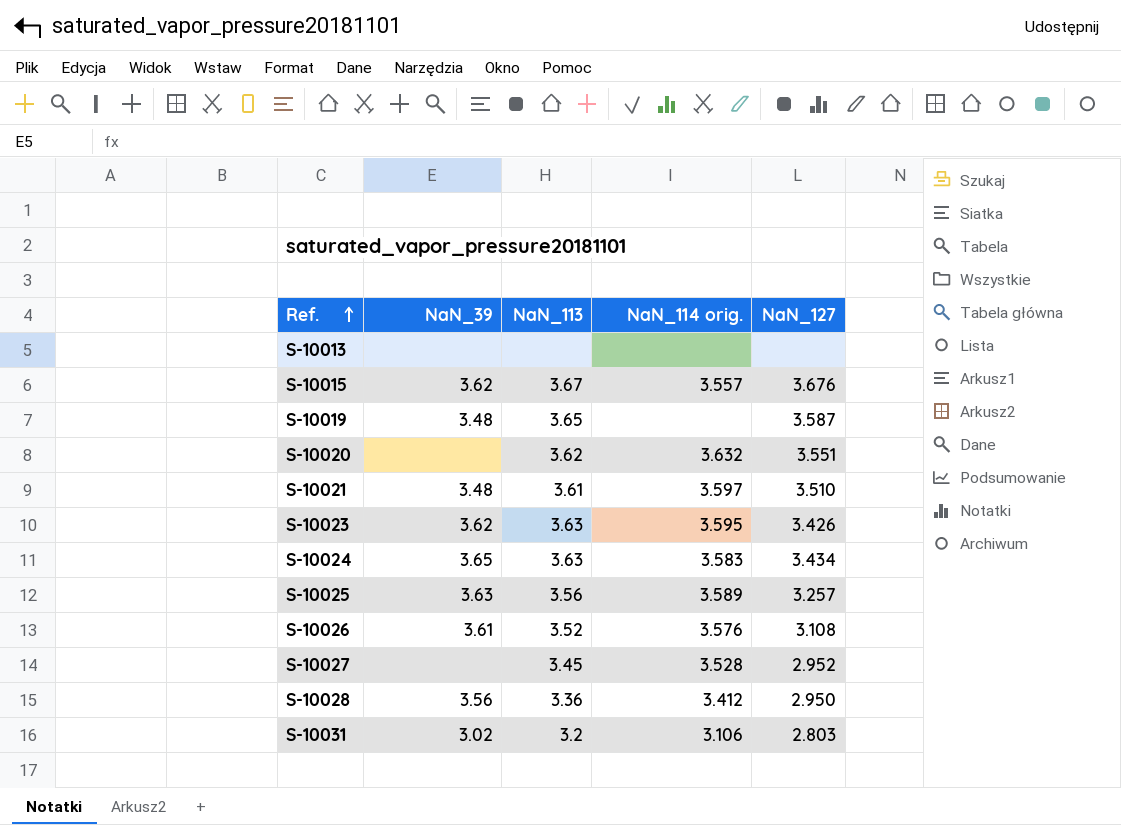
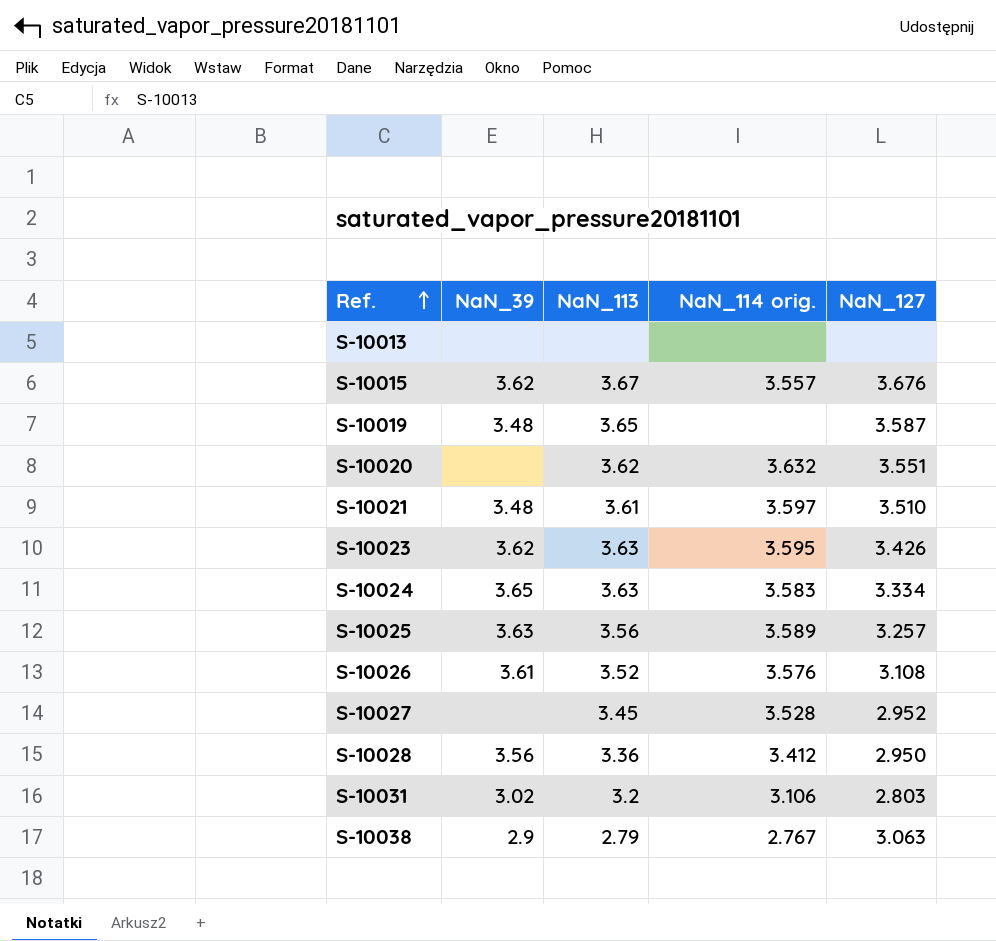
S-10024 | NaN_127: 3.434 -> 3.334
row S-10038: none -> 2.9 | 2.79 | 2.767 | 3.063

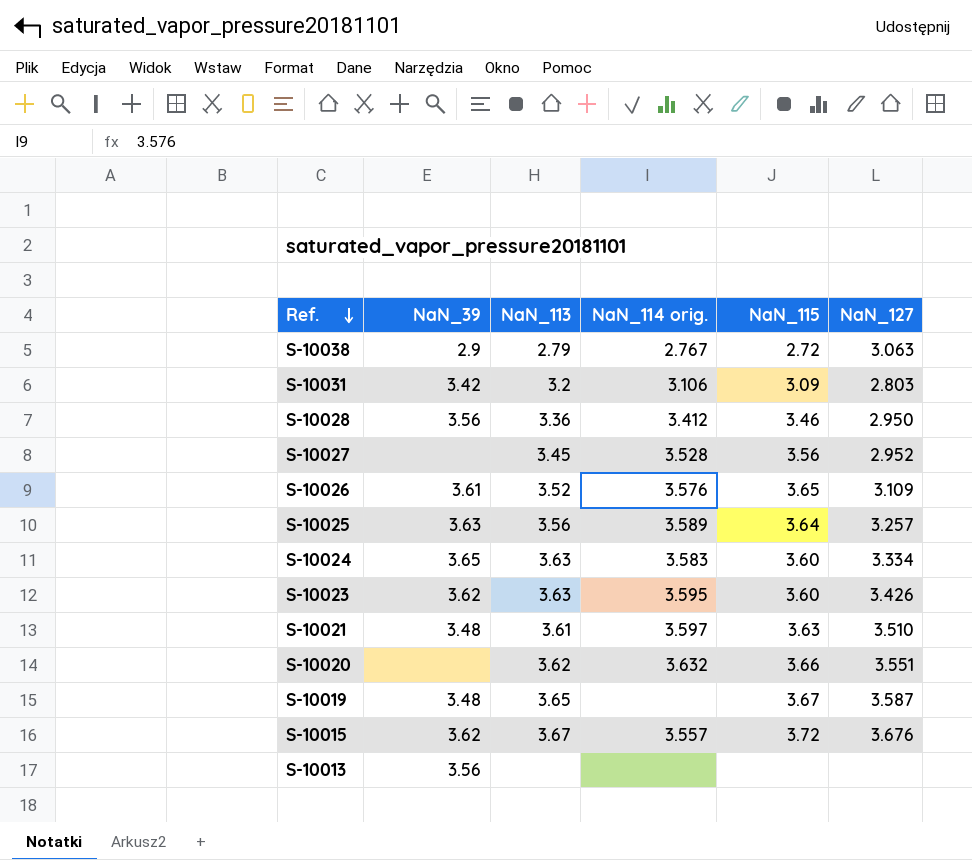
row order: Ref. ascending -> Ref. descending
column NaN_115 | position: none -> 5
S-10031 | NaN_39: 3.02 -> 3.42
S-10026 | NaN_127: 3.108 -> 3.109
S-10013 | NaN_39: none -> 3.56

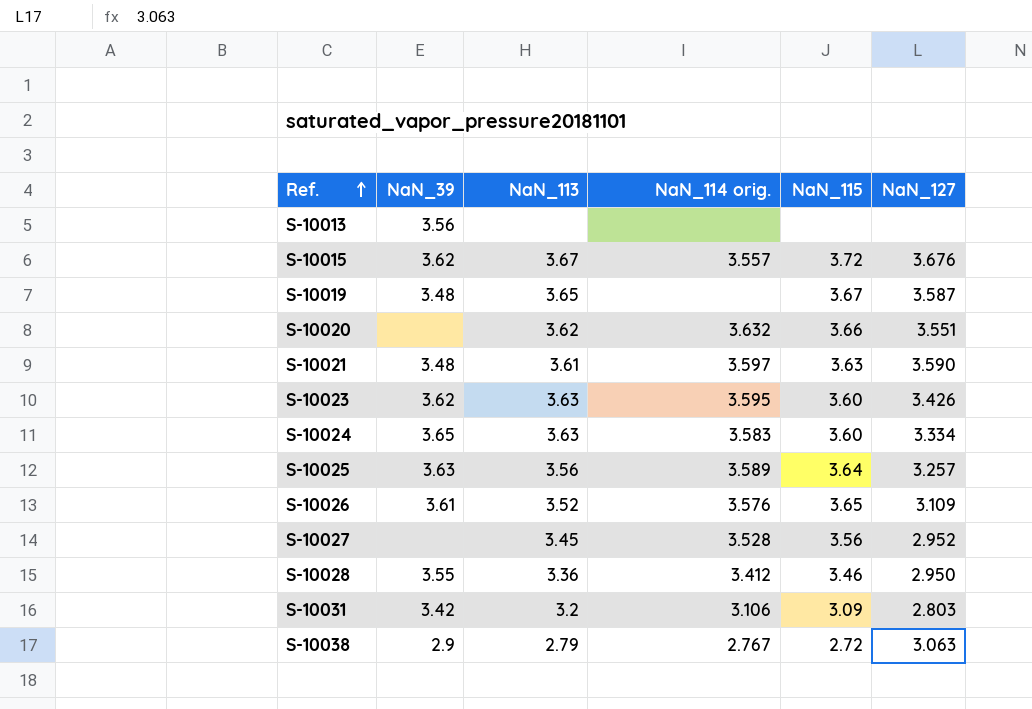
row order: Ref. descending -> Ref. ascending
S-10021 | NaN_127: 3.510 -> 3.590
S-10028 | NaN_39: 3.56 -> 3.55

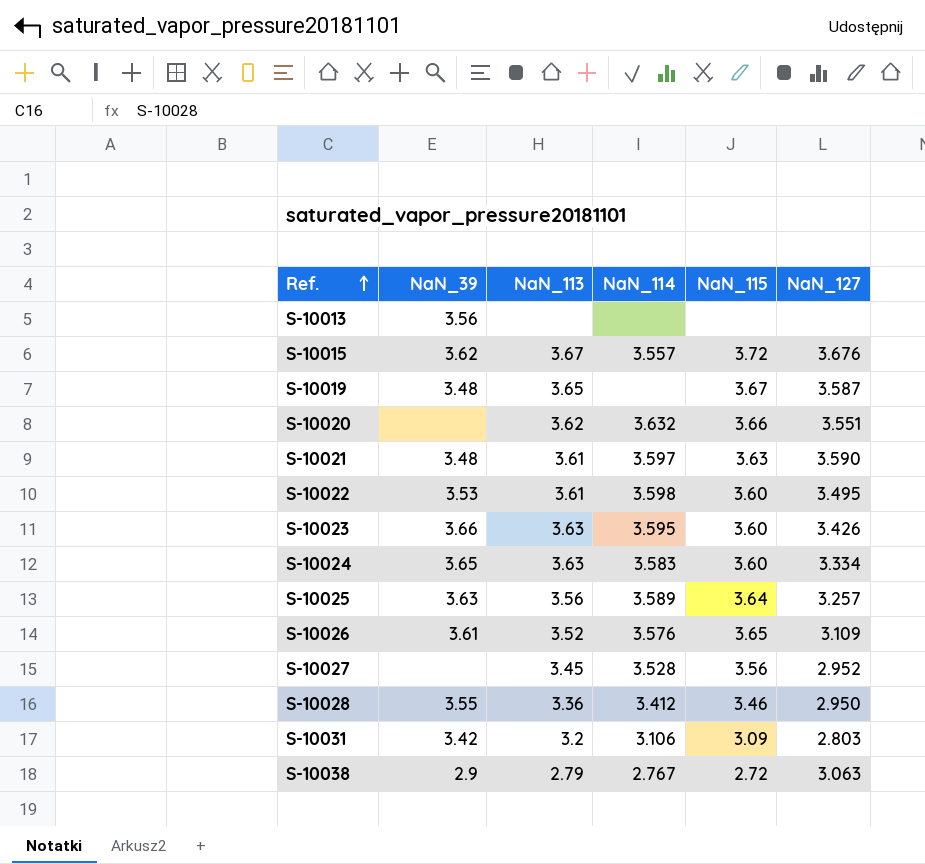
column name: NaN_114 orig. -> NaN_114
row S-10022: none -> 3.53 | 3.61 | 3.598 | 3.60 | 3.495
S-10023 | NaN_39: 3.62 -> 3.66

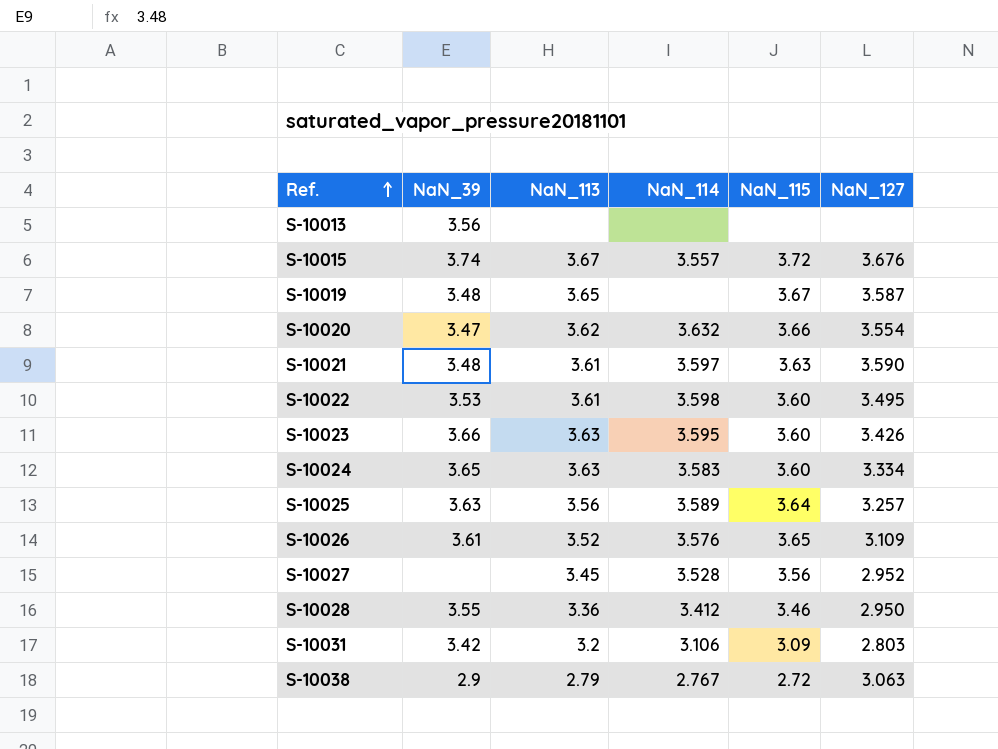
S-10015 | NaN_39: 3.62 -> 3.74
S-10020 | NaN_39: none -> 3.47
S-10020 | NaN_127: 3.551 -> 3.554

